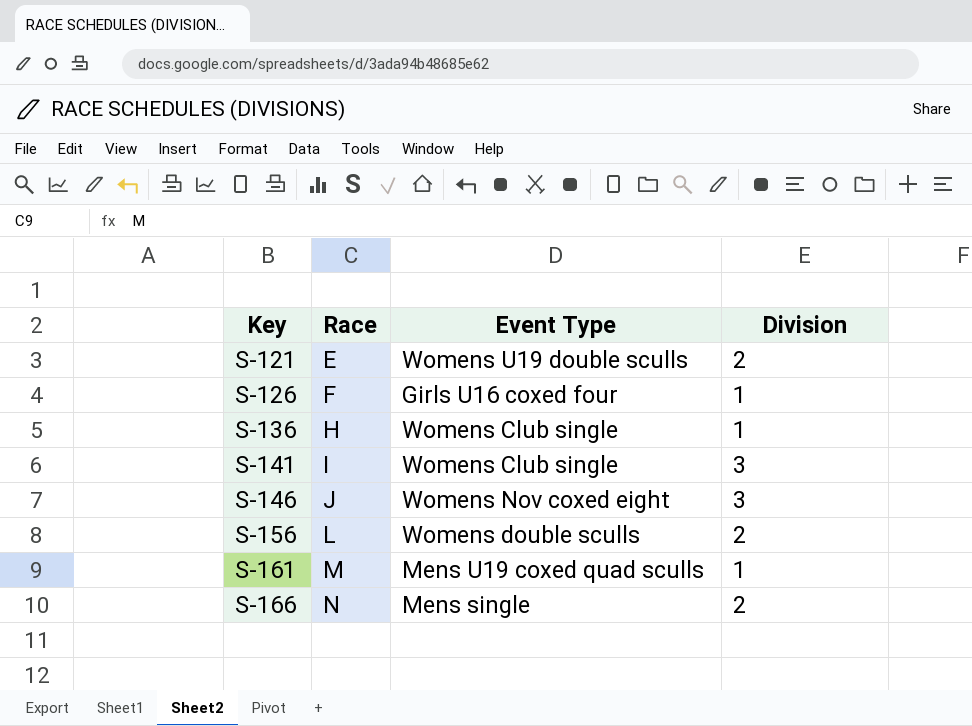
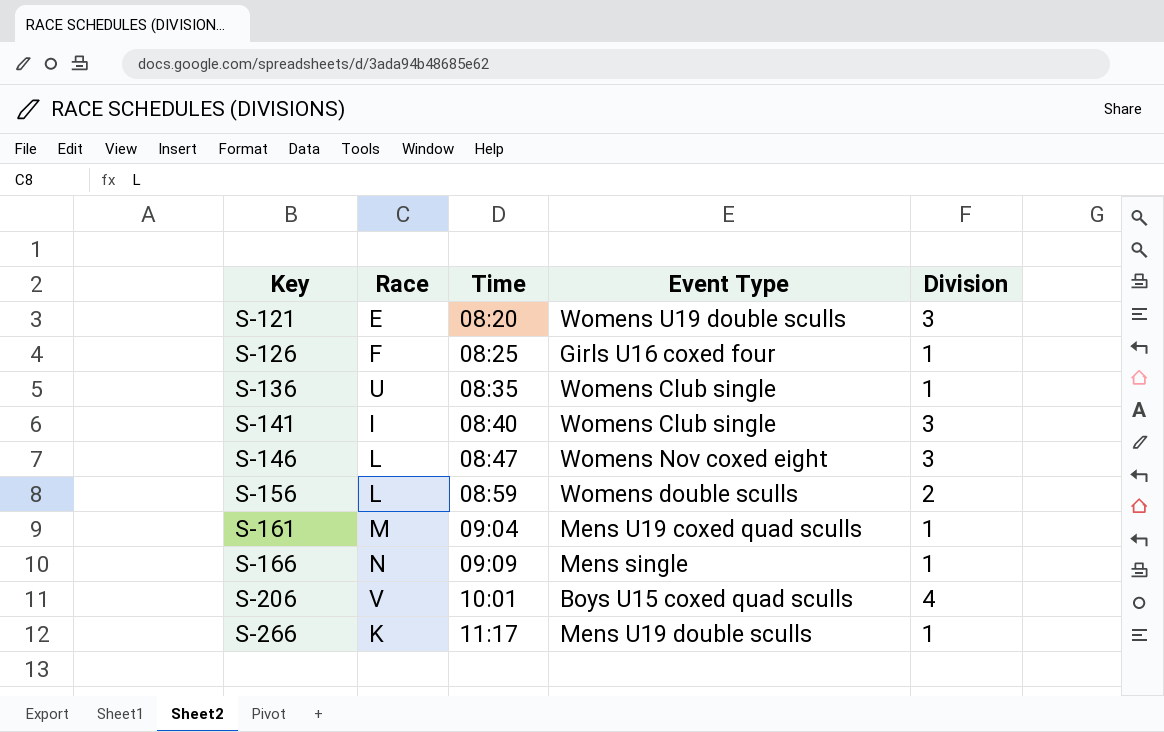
column Time | position: none -> 3
S-121 | Division: 2 -> 3
S-136 | Race: H -> U
S-146 | Race: J -> L
S-166 | Division: 2 -> 1
row S-206: none -> V | 10:01 | Boys U15 coxed quad sculls | 4
row S-266: none -> K | 11:17 | Mens U19 double sculls | 1

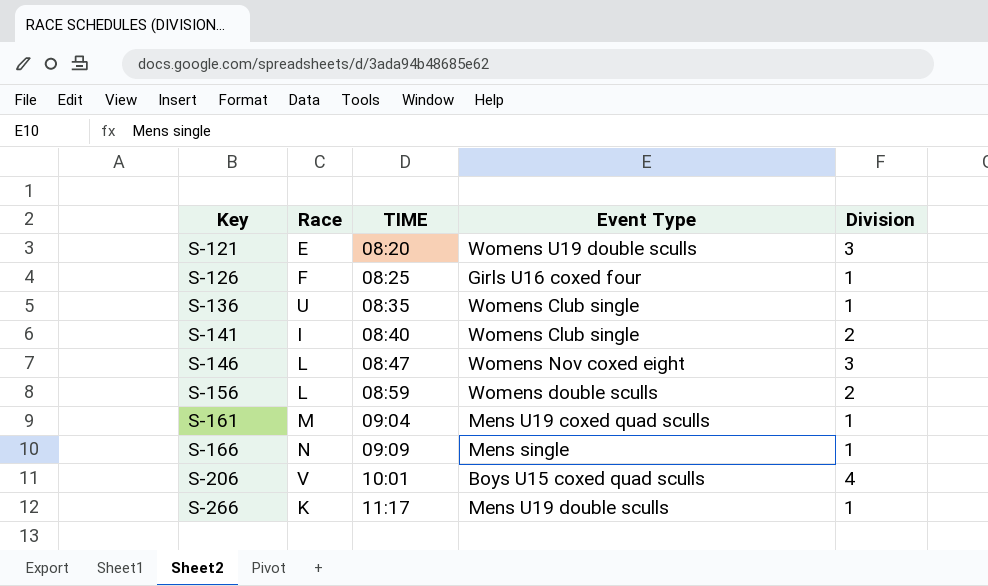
column name: Time -> TIME
S-141 | Division: 3 -> 2

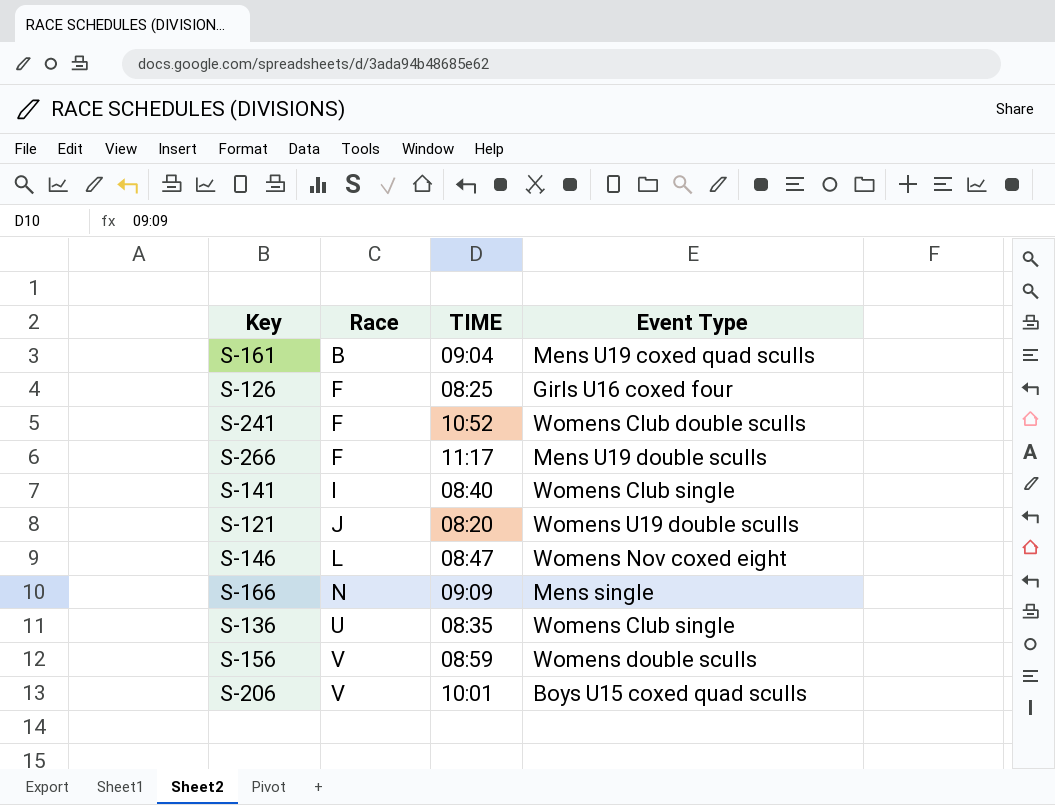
row order: Key ascending -> Race ascending
column Division | position: 5 -> none
S-161 | Race: M -> B
row S-241: none -> F | 10:52 | Womens Club double sculls
S-266 | Race: K -> F
S-121 | Race: E -> J
S-156 | Race: L -> V

